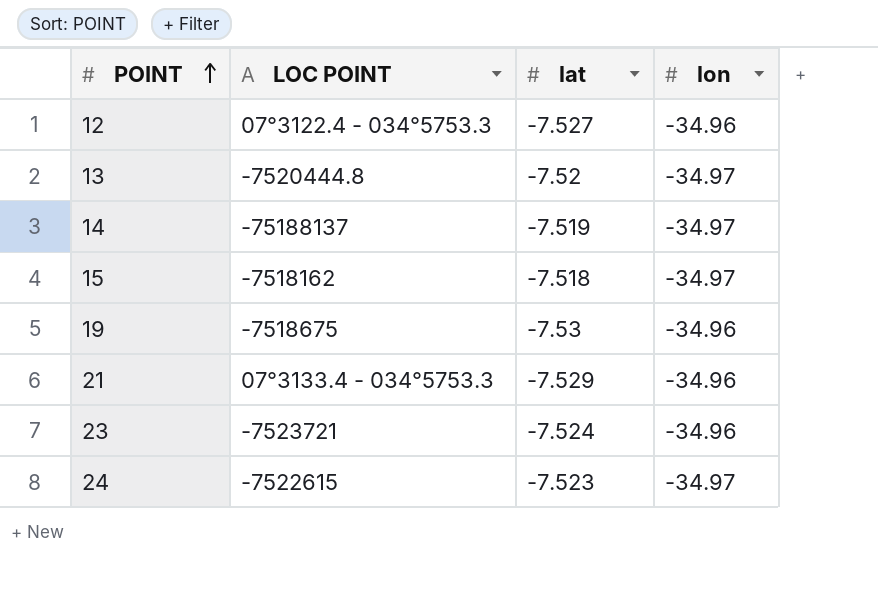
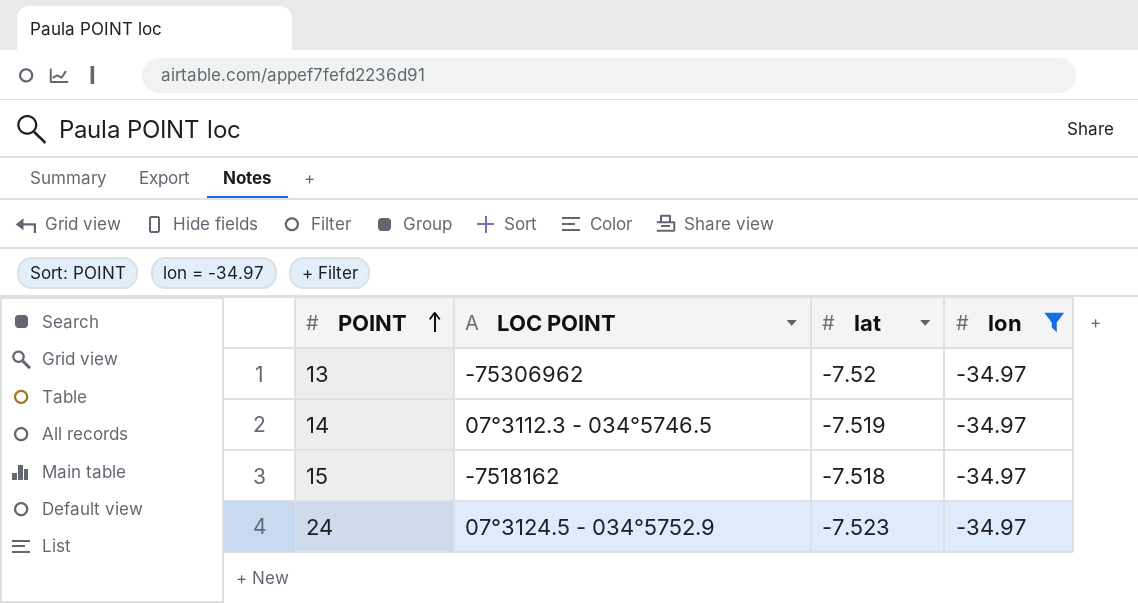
filter: none -> lon = -34.97
13 | LOC POINT: -7520444.8 -> -75306962
14 | LOC POINT: -75188137 -> 07°3112.3 - 034°5746.5
24 | LOC POINT: -7522615 -> 07°3124.5 - 034°5752.9

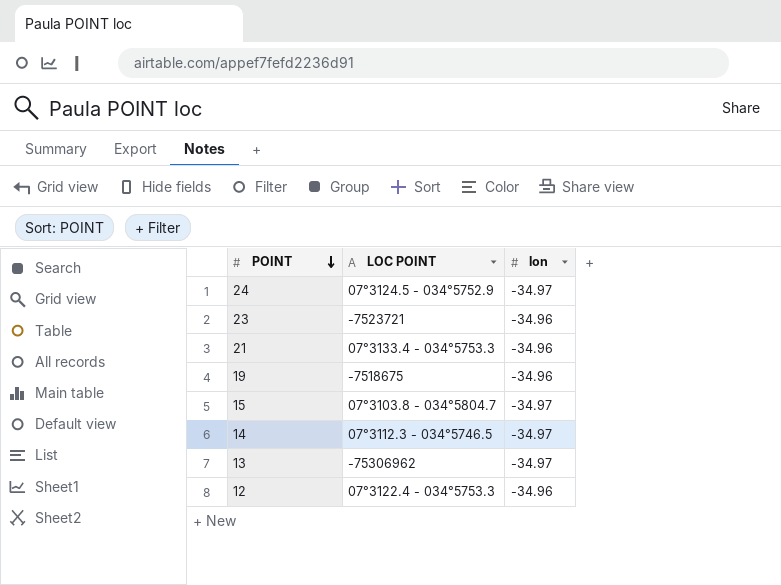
filter: lon = -34.97 -> none
row order: POINT ascending -> POINT descending
column lat | position: 3 -> none
15 | LOC POINT: -7518162 -> 07°3103.8 - 034°5804.7

